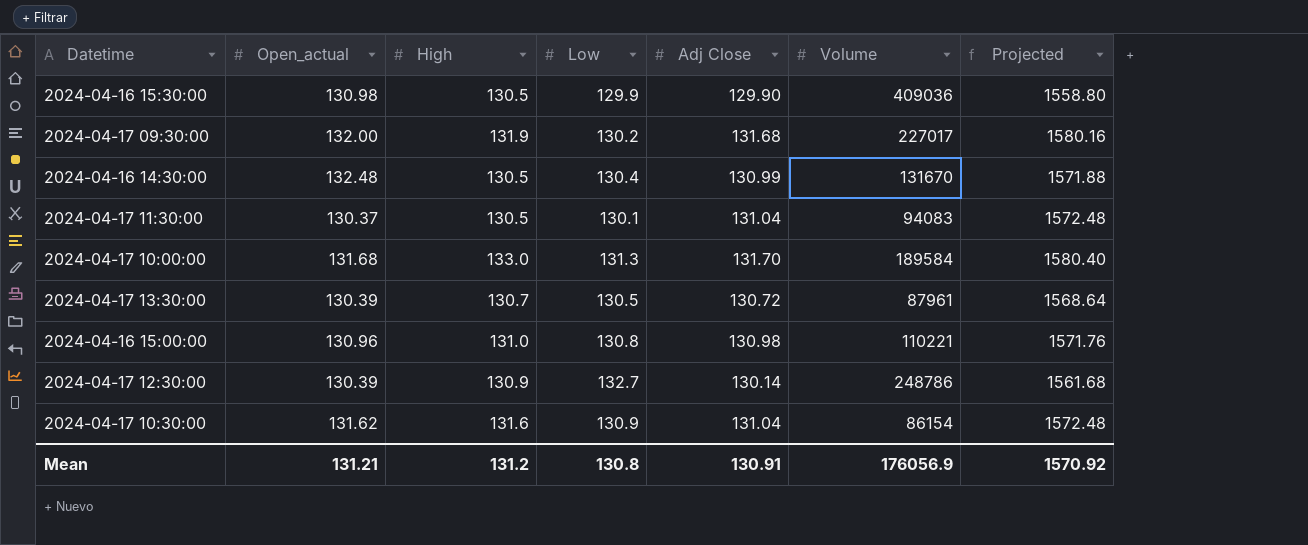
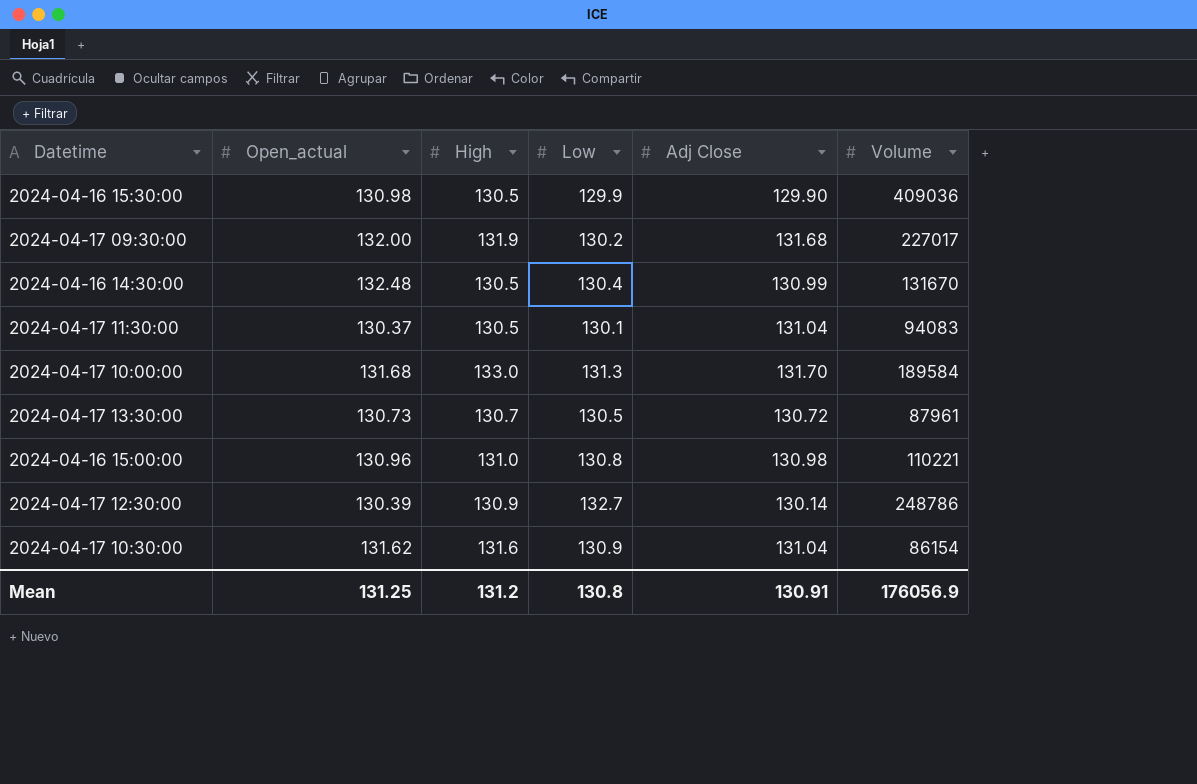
column Projected | formula: [Adj Close] * 12 -> none
2024-04-17 13:30:00 | Open_actual: 130.39 -> 130.73
Mean | Open_actual: 131.21 -> 131.25

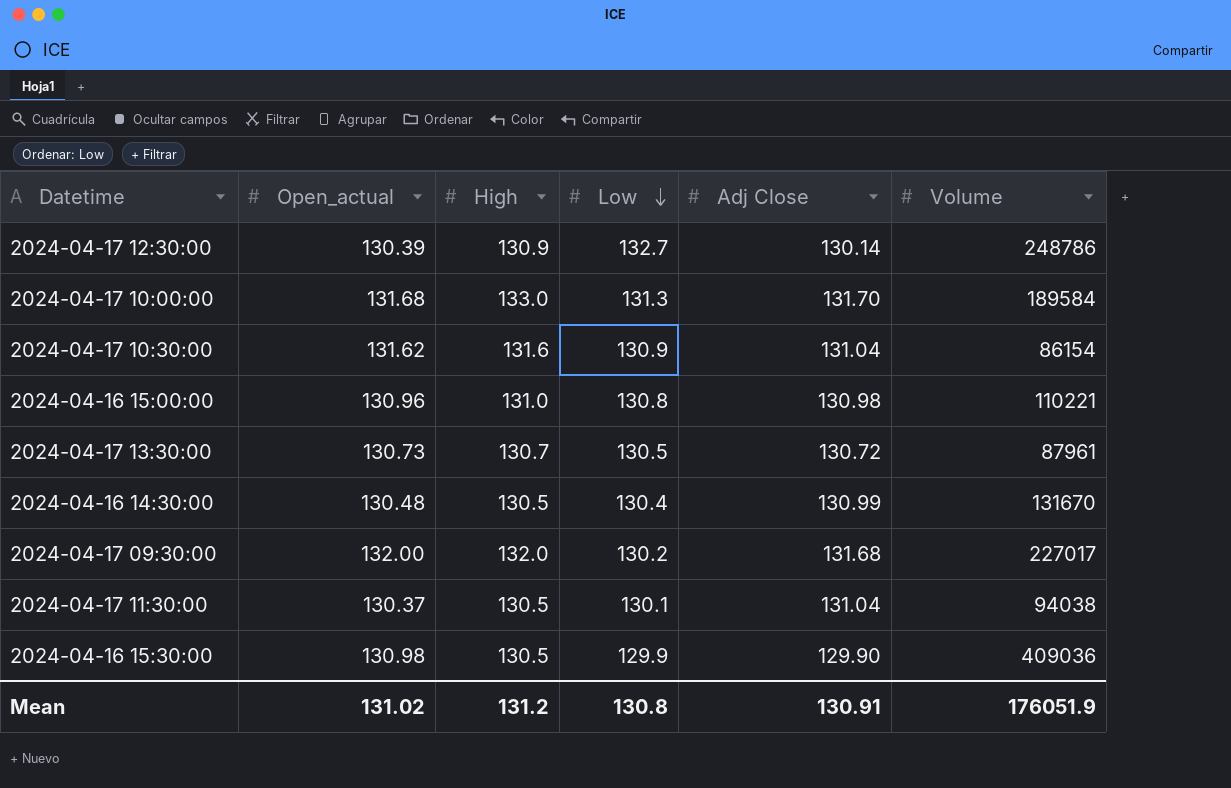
row order: none -> Low descending
2024-04-16 14:30:00 | Open_actual: 132.48 -> 130.48
2024-04-17 09:30:00 | High: 131.9 -> 132.0
2024-04-17 11:30:00 | Volume: 94083 -> 94038
Mean | Open_actual: 131.25 -> 131.02
Mean | Volume: 176056.9 -> 176051.9

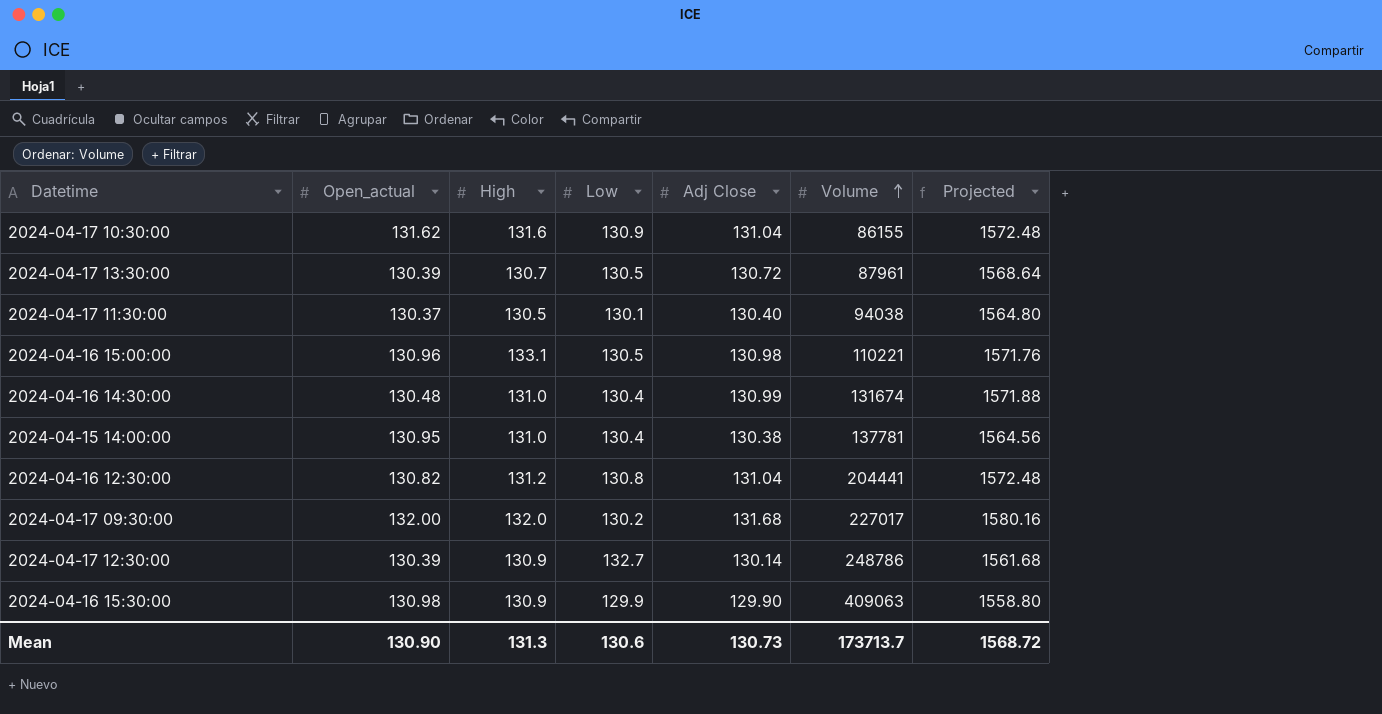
row order: Low descending -> Volume ascending
column Projected | formula: none -> [Adj Close] * 12
row 2024-04-17 10:00:00: 131.68 | 133.0 | 131.3 | 131.70 | 189584 -> none
2024-04-17 10:30:00 | Volume: 86154 -> 86155
2024-04-17 13:30:00 | Open_actual: 130.73 -> 130.39
2024-04-17 11:30:00 | Adj Close: 131.04 -> 130.40
2024-04-16 15:00:00 | High: 131.0 -> 133.1
2024-04-16 15:00:00 | Low: 130.8 -> 130.5
2024-04-16 14:30:00 | High: 130.5 -> 131.0
2024-04-16 14:30:00 | Volume: 131670 -> 131674
row 2024-04-15 14:00:00: none -> 130.95 | 131.0 | 130.4 | 130.38 | 137781 | 1564.56
row 2024-04-16 12:30:00: none -> 130.82 | 131.2 | 130.8 | 131.04 | 204441 | 1572.48
2024-04-16 15:30:00 | High: 130.5 -> 130.9
2024-04-16 15:30:00 | Volume: 409036 -> 409063
Mean | Open_actual: 131.02 -> 130.90
Mean | High: 131.2 -> 131.3
Mean | Low: 130.8 -> 130.6
Mean | Adj Close: 130.91 -> 130.73
Mean | Volume: 176051.9 -> 173713.7

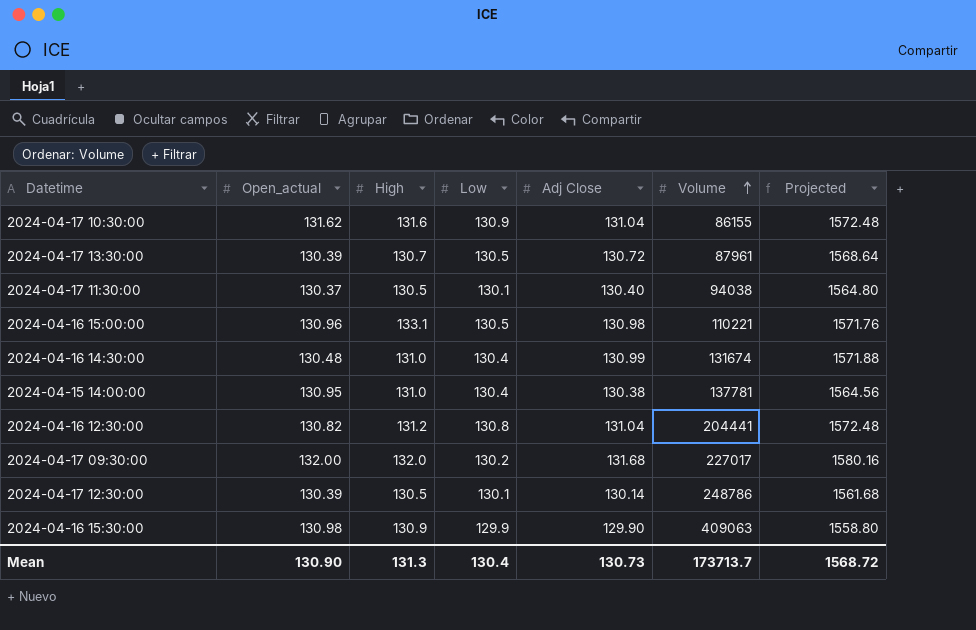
2024-04-17 12:30:00 | High: 130.9 -> 130.5
2024-04-17 12:30:00 | Low: 132.7 -> 130.1
Mean | Low: 130.6 -> 130.4

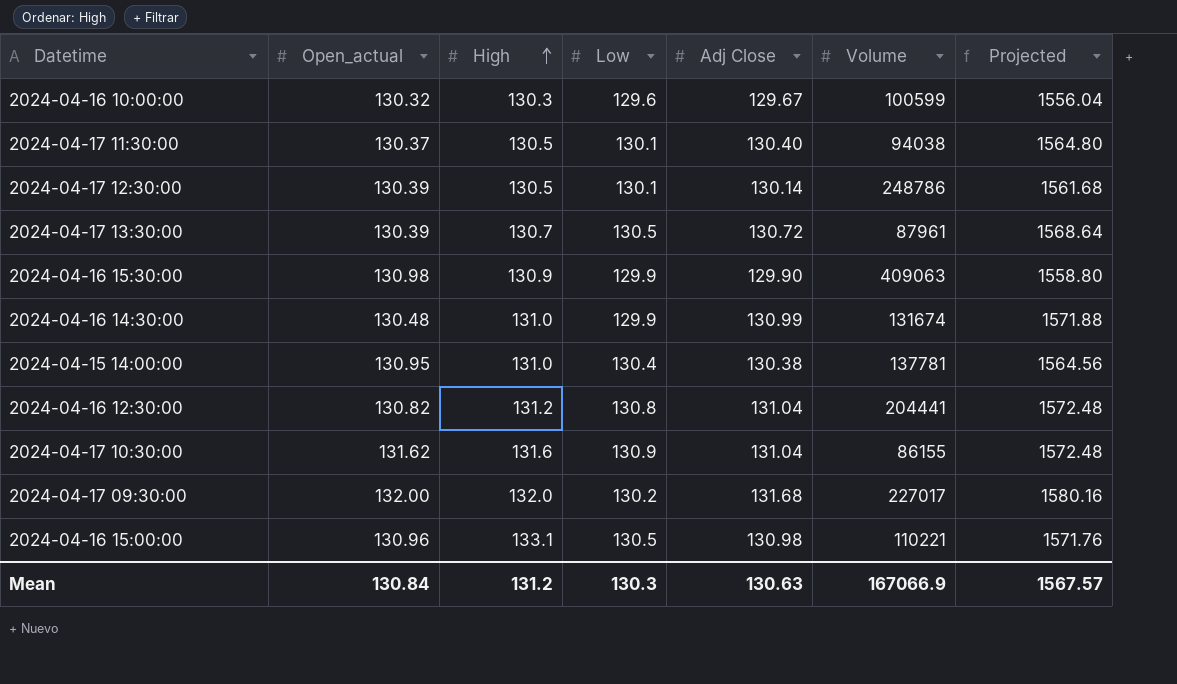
row order: Volume ascending -> High ascending
row 2024-04-16 10:00:00: none -> 130.32 | 130.3 | 129.6 | 129.67 | 100599 | 1556.04
2024-04-16 14:30:00 | Low: 130.4 -> 129.9
Mean | Open_actual: 130.90 -> 130.84
Mean | High: 131.3 -> 131.2
Mean | Low: 130.4 -> 130.3
Mean | Adj Close: 130.73 -> 130.63
Mean | Volume: 173713.7 -> 167066.9
Mean | Projected: 1568.72 -> 1567.57

